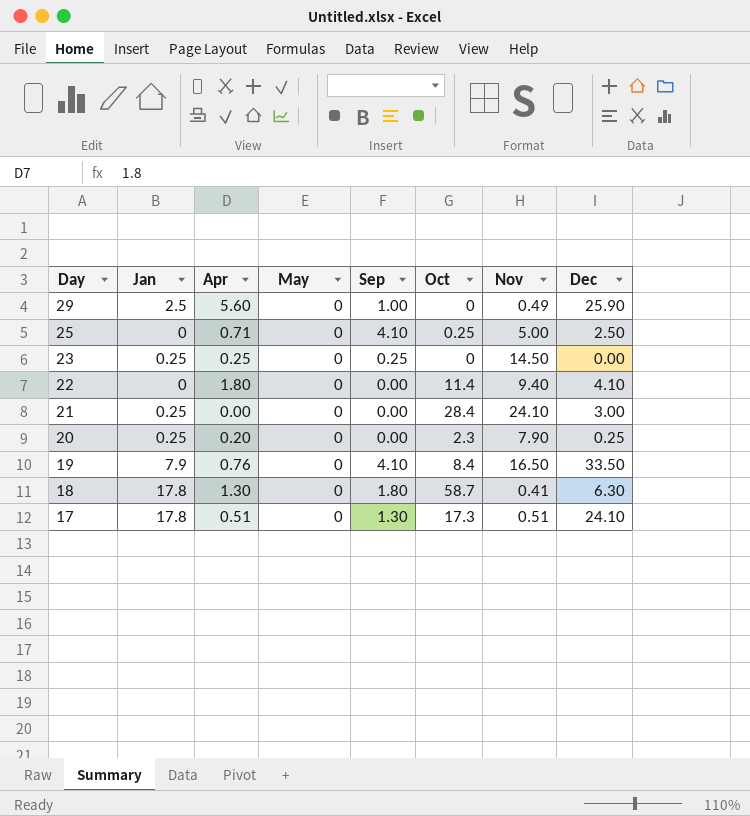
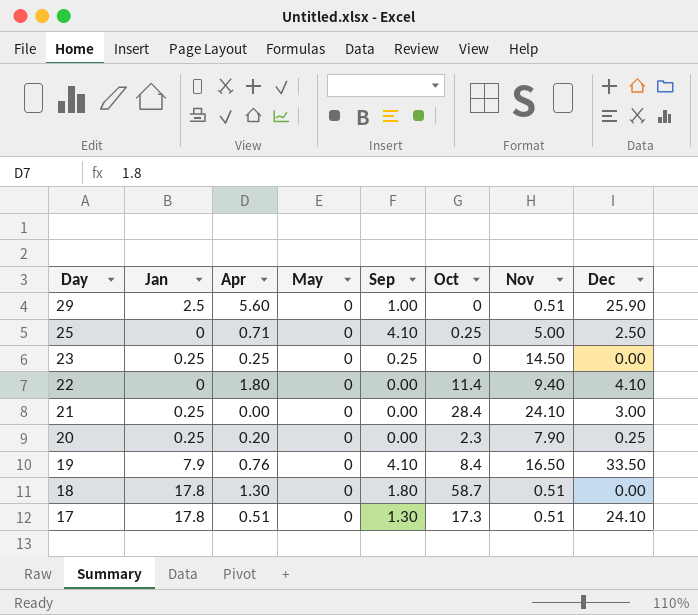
29 | Nov: 0.49 -> 0.51
18 | Nov: 0.41 -> 0.51
18 | Dec: 6.30 -> 0.00

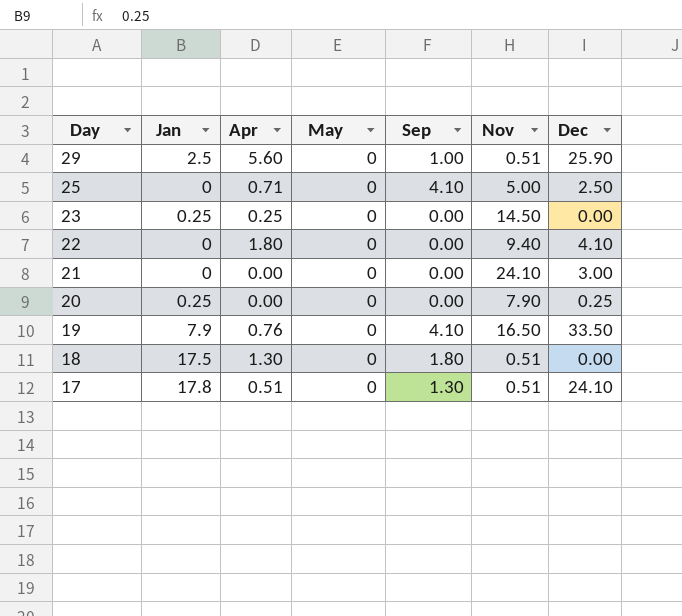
column Oct | position: 6 -> none
23 | Sep: 0.25 -> 0.00
21 | Jan: 0.25 -> 0
20 | Apr: 0.20 -> 0.00
18 | Jan: 17.8 -> 17.5

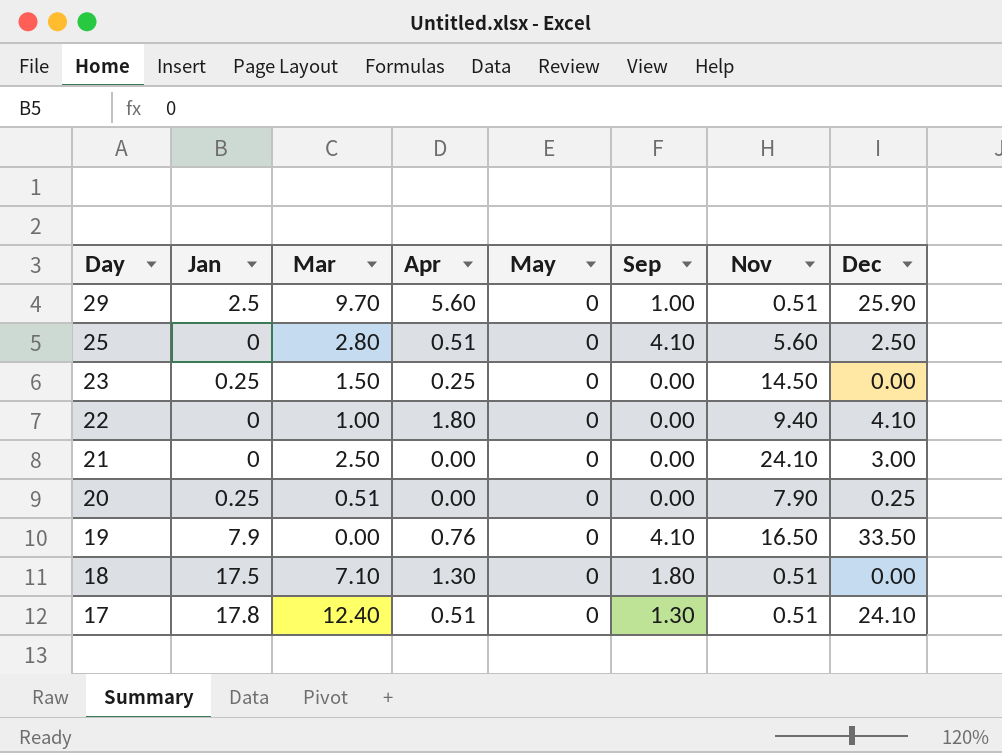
column Mar | position: none -> 3
25 | Apr: 0.71 -> 0.51
25 | Nov: 5.00 -> 5.60

